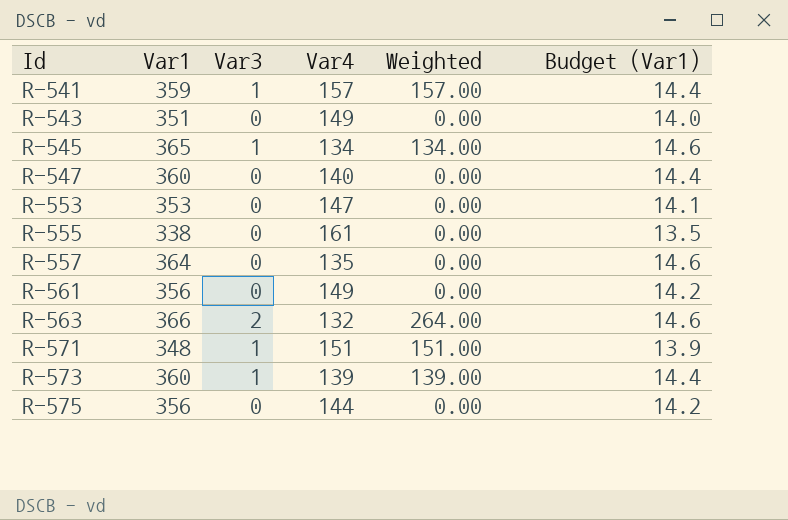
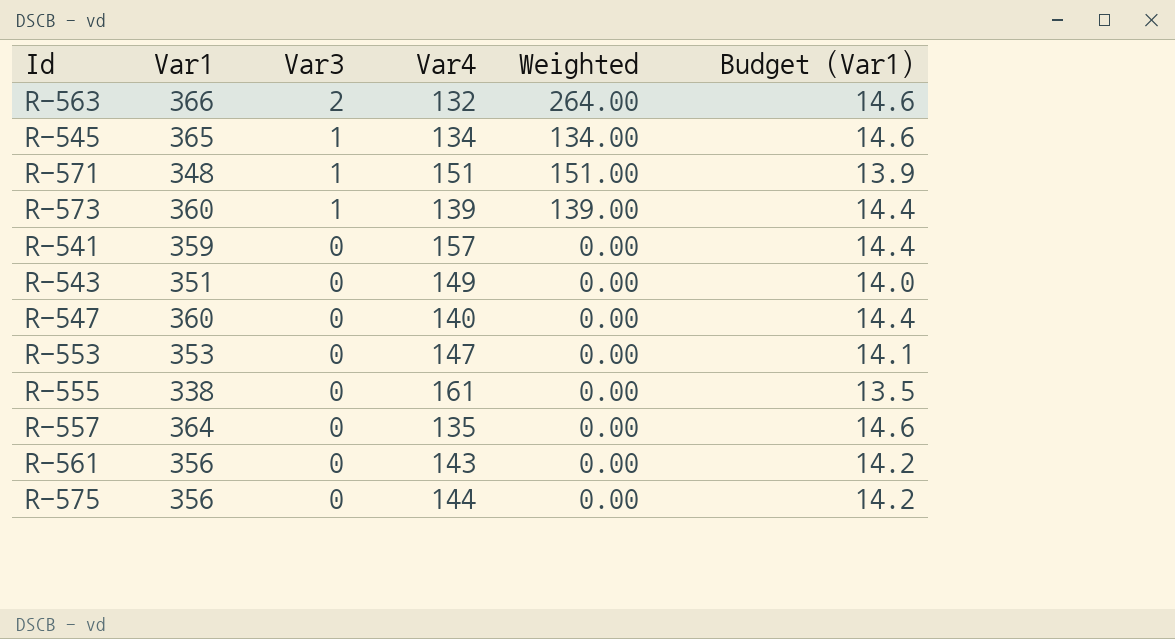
row order: Id ascending -> Var3 descending
R-541 | Var3: 1 -> 0
R-541 | Weighted: 157.00 -> 0.00
R-561 | Var4: 149 -> 143

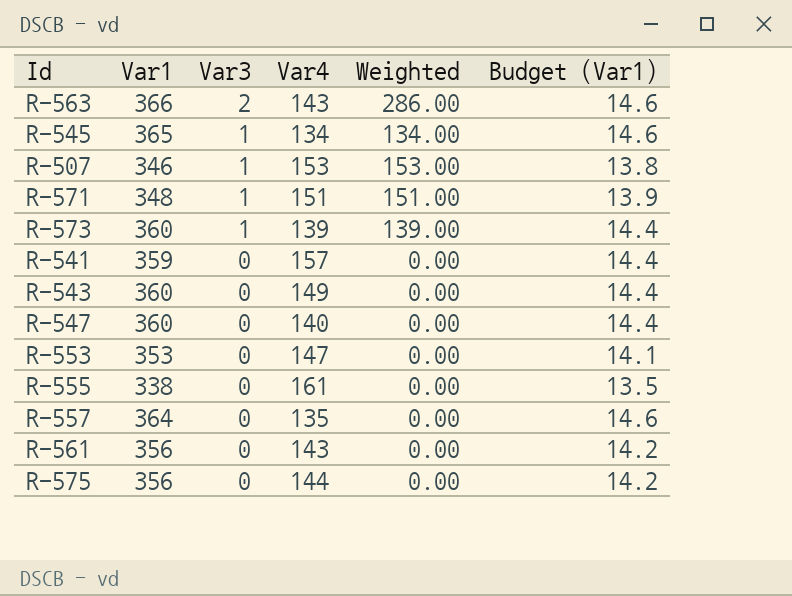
R-563 | Var4: 132 -> 143
R-563 | Weighted: 264.00 -> 286.00
row R-507: none -> 346 | 1 | 153 | 153.00 | 13.8
R-543 | Var1: 351 -> 360
R-543 | Budget (Var1): 14.0 -> 14.4

